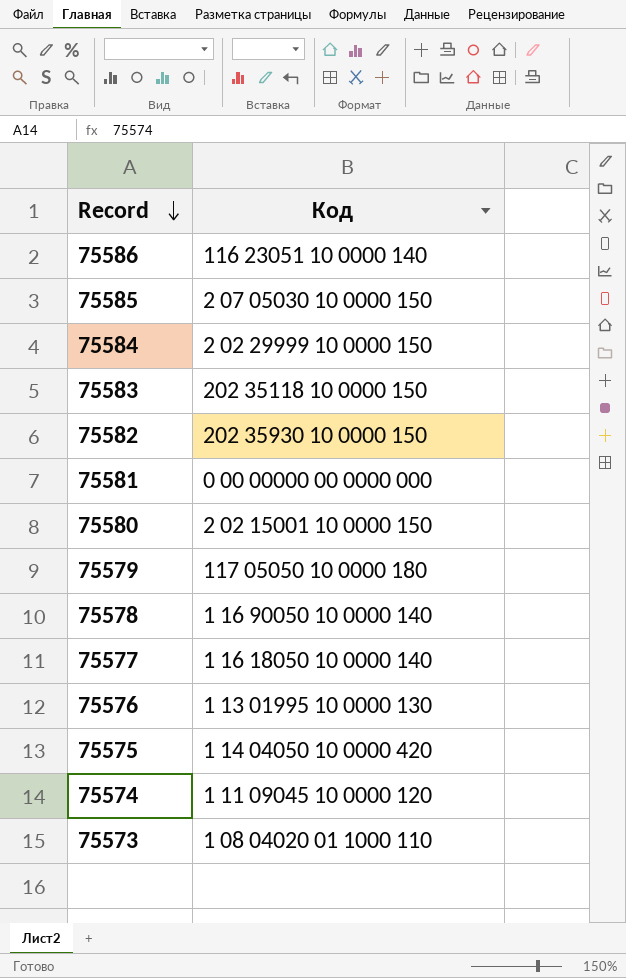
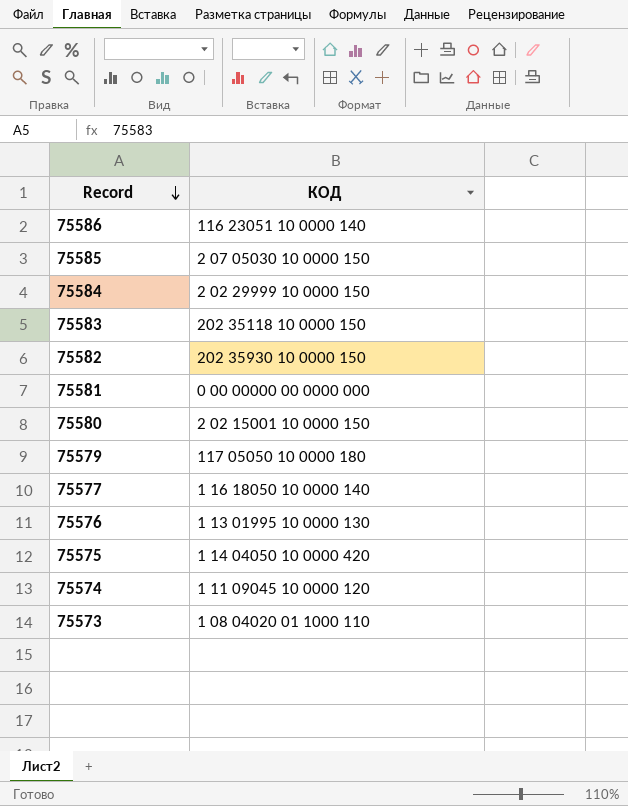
column name: Код -> КОД
row 75578: 1 16 90050 10 0000 140 -> none

